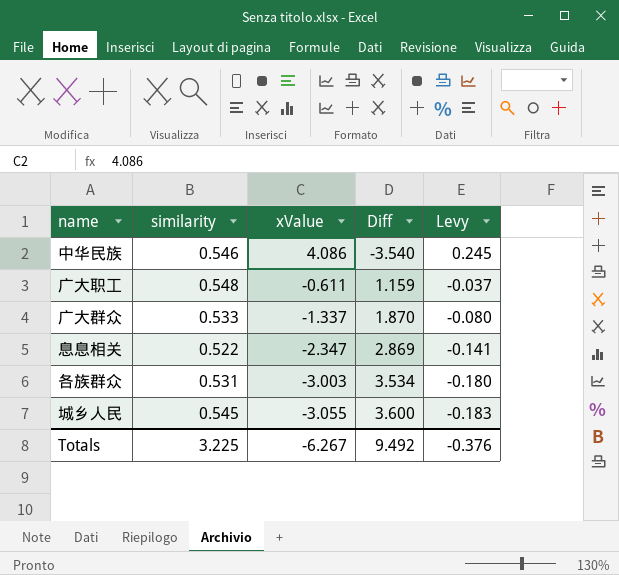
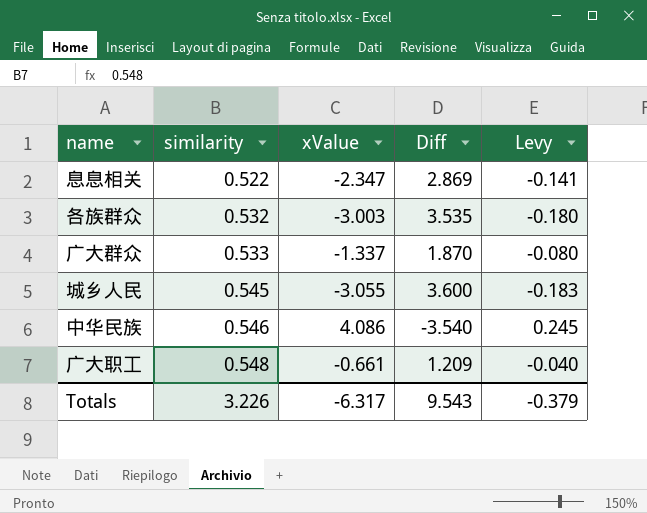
row order: xValue descending -> similarity ascending
各族群众 | similarity: 0.531 -> 0.532
各族群众 | Diff: 3.534 -> 3.535
广大职工 | xValue: -0.611 -> -0.661
广大职工 | Diff: 1.159 -> 1.209
广大职工 | Levy: -0.037 -> -0.040
Totals | similarity: 3.225 -> 3.226
Totals | xValue: -6.267 -> -6.317
Totals | Diff: 9.492 -> 9.543
Totals | Levy: -0.376 -> -0.379

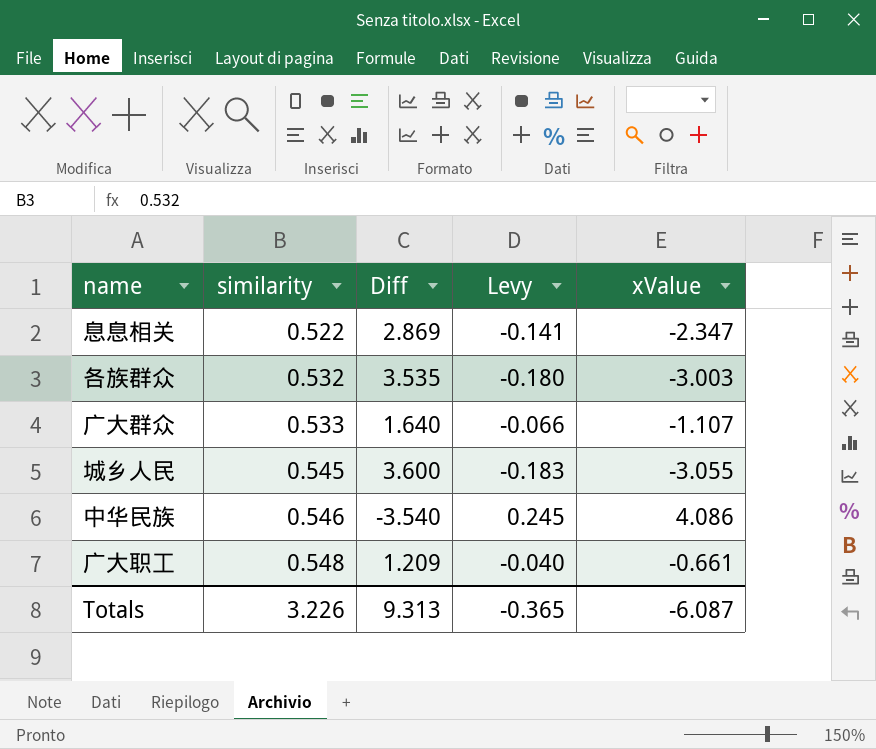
column xValue | position: 3 -> 5
广大群众 | Diff: 1.870 -> 1.640
广大群众 | Levy: -0.080 -> -0.066
广大群众 | xValue: -1.337 -> -1.107
Totals | Diff: 9.543 -> 9.313
Totals | Levy: -0.379 -> -0.365
Totals | xValue: -6.317 -> -6.087

